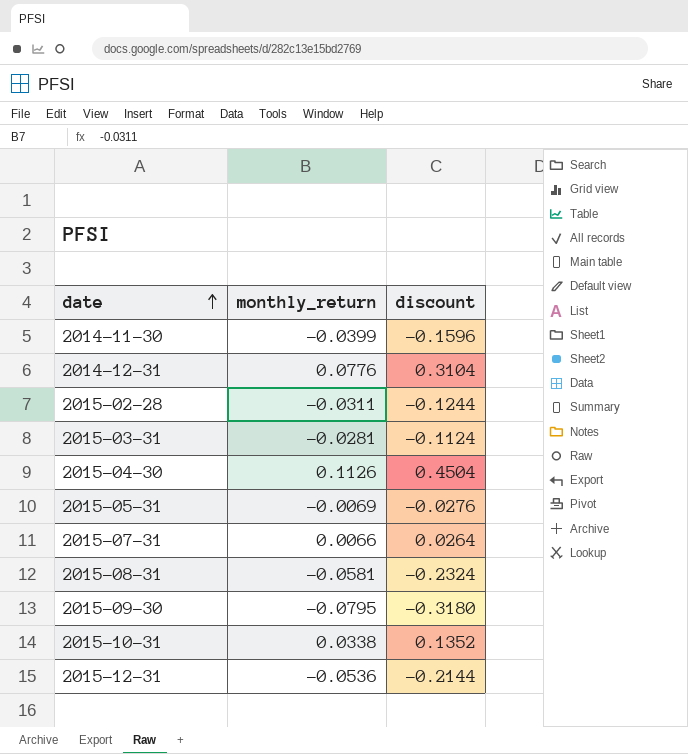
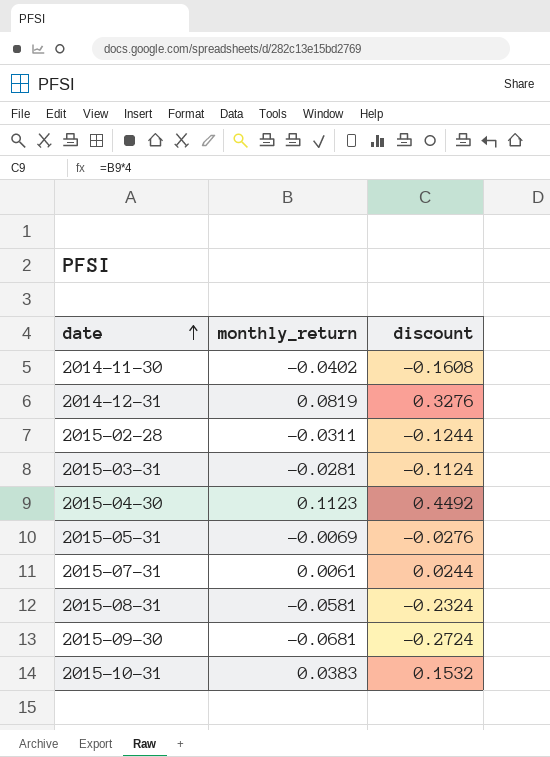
row 2015-12-31: -0.0536 | -0.2144 -> none
2014-11-30 | monthly_return: -0.0399 -> -0.0402
2014-11-30 | discount: -0.1596 -> -0.1608
2014-12-31 | monthly_return: 0.0776 -> 0.0819
2014-12-31 | discount: 0.3104 -> 0.3276
2015-04-30 | monthly_return: 0.1126 -> 0.1123
2015-04-30 | discount: 0.4504 -> 0.4492
2015-07-31 | monthly_return: 0.0066 -> 0.0061
2015-07-31 | discount: 0.0264 -> 0.0244
2015-09-30 | monthly_return: -0.0795 -> -0.0681
2015-09-30 | discount: -0.3180 -> -0.2724
2015-10-31 | monthly_return: 0.0338 -> 0.0383
2015-10-31 | discount: 0.1352 -> 0.1532

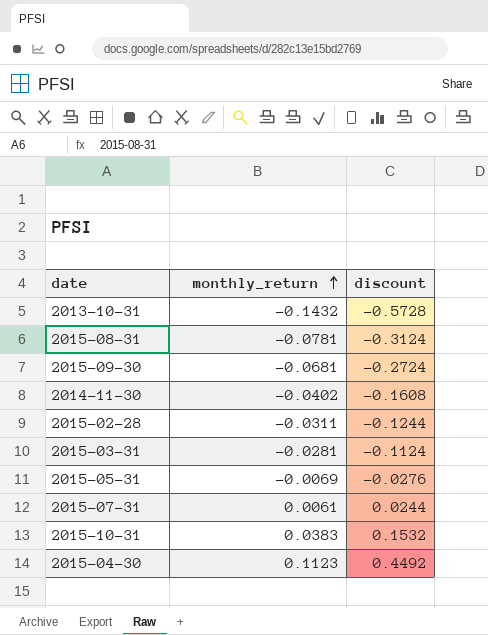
row order: date ascending -> monthly_return ascending
row 2014-12-31: 0.0819 | 0.3276 -> none
row 2013-10-31: none -> -0.1432 | -0.5728
2015-08-31 | monthly_return: -0.0581 -> -0.0781
2015-08-31 | discount: -0.2324 -> -0.3124

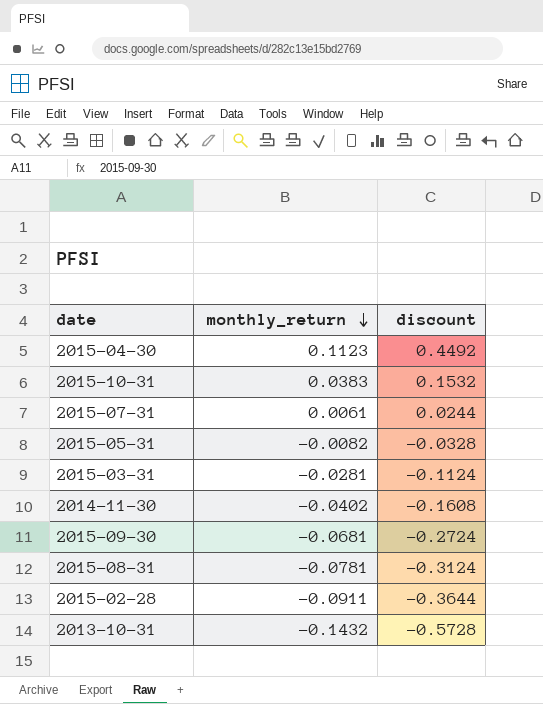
row order: monthly_return ascending -> monthly_return descending
2015-05-31 | monthly_return: -0.0069 -> -0.0082
2015-05-31 | discount: -0.0276 -> -0.0328
2015-02-28 | monthly_return: -0.0311 -> -0.0911
2015-02-28 | discount: -0.1244 -> -0.3644

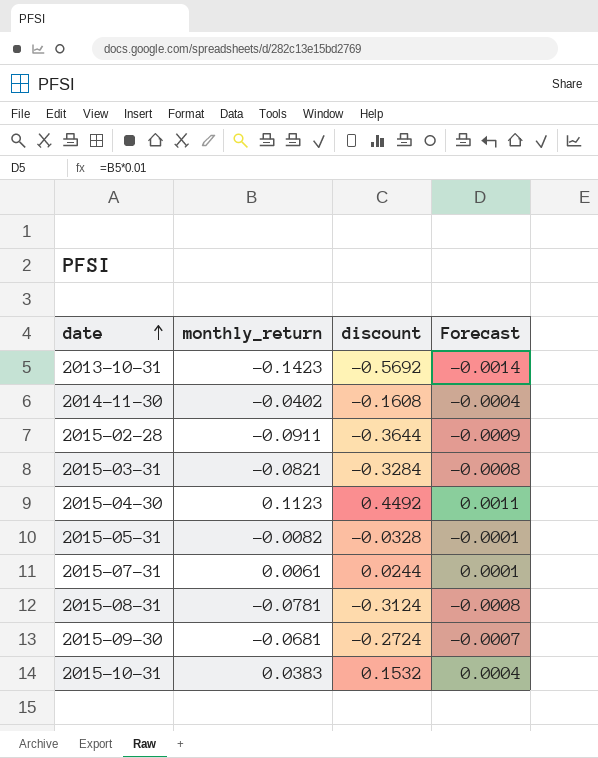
row order: monthly_return descending -> date ascending
column Forecast | formula: none -> [monthly_return] * 0.01
2013-10-31 | monthly_return: -0.1432 -> -0.1423
2013-10-31 | discount: -0.5728 -> -0.5692
2015-03-31 | monthly_return: -0.0281 -> -0.0821
2015-03-31 | discount: -0.1124 -> -0.3284

